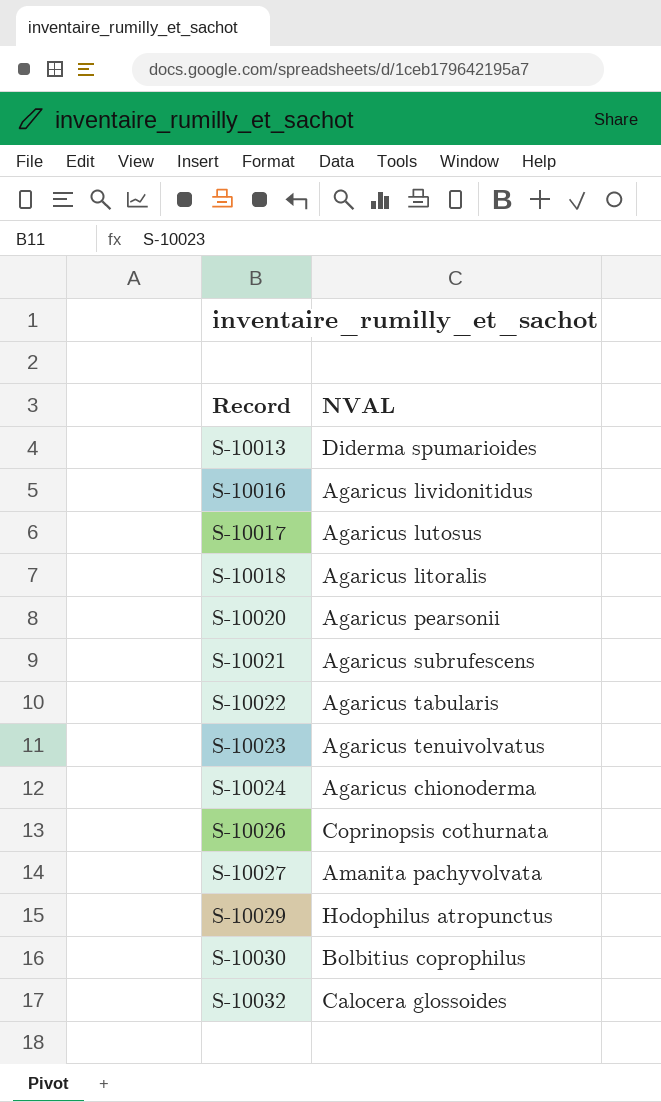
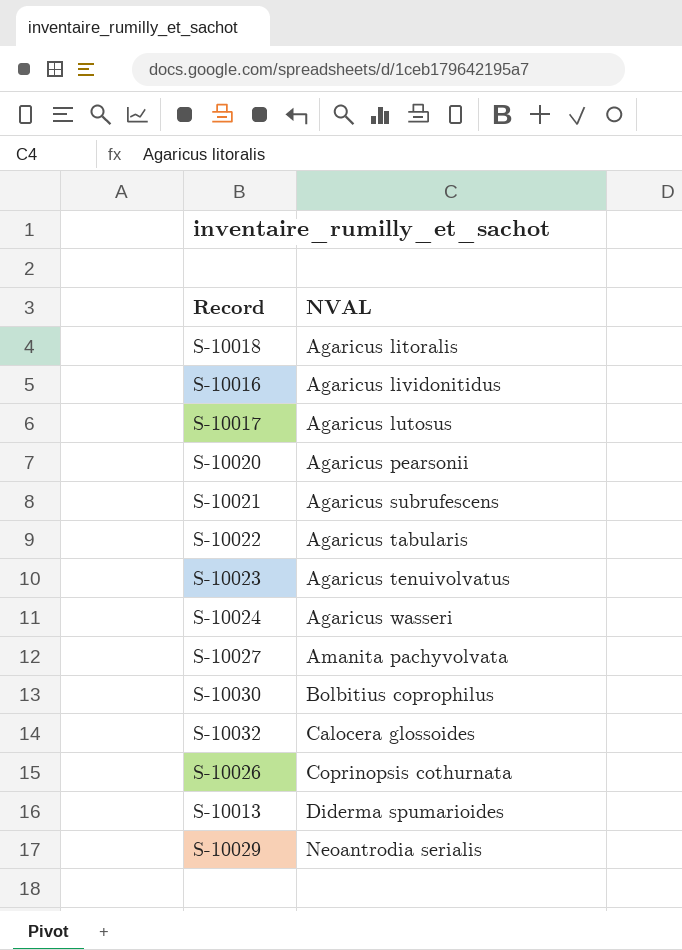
row order: Record ascending -> NVAL ascending
S-10024 | NVAL: Agaricus chionoderma -> Agaricus wasseri
S-10029 | NVAL: Hodophilus atropunctus -> Neoantrodia serialis

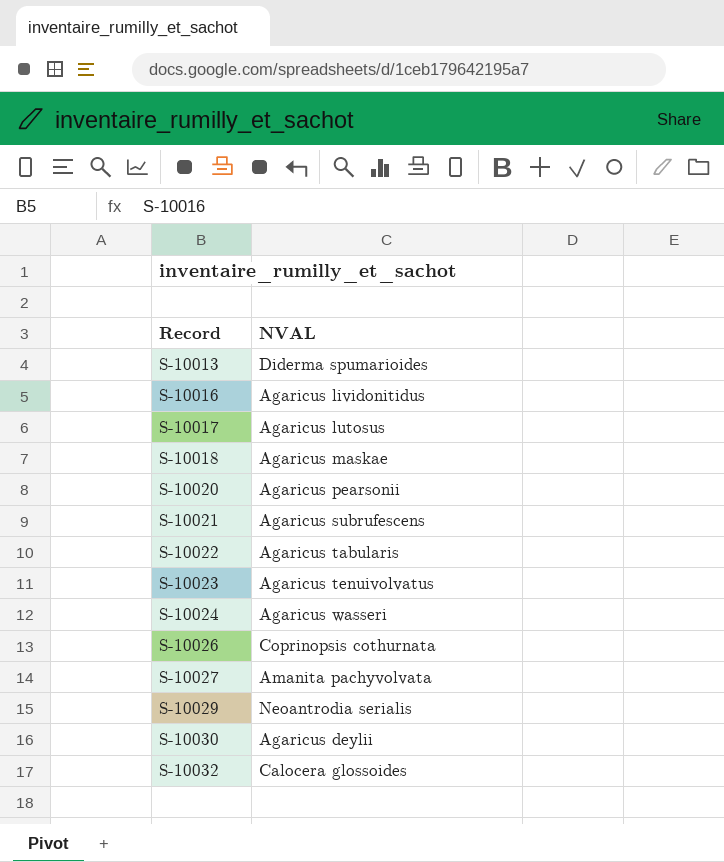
row order: NVAL ascending -> Record ascending
S-10018 | NVAL: Agaricus litoralis -> Agaricus maskae
S-10030 | NVAL: Bolbitius coprophilus -> Agaricus deylii

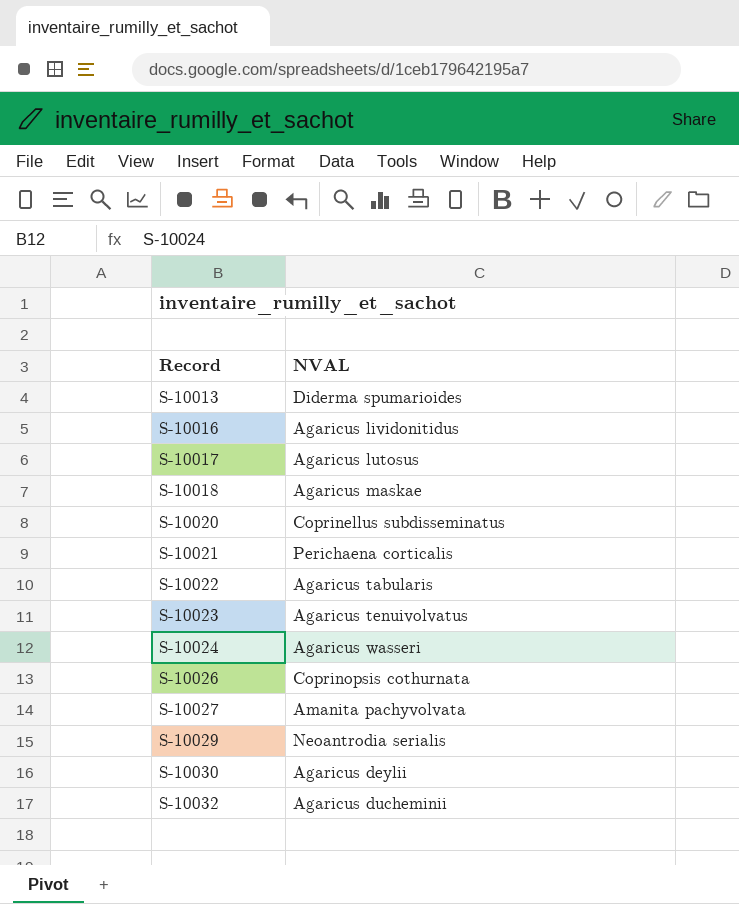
S-10020 | NVAL: Agaricus pearsonii -> Coprinellus subdisseminatus
S-10021 | NVAL: Agaricus subrufescens -> Perichaena corticalis
S-10032 | NVAL: Calocera glossoides -> Agaricus ducheminii

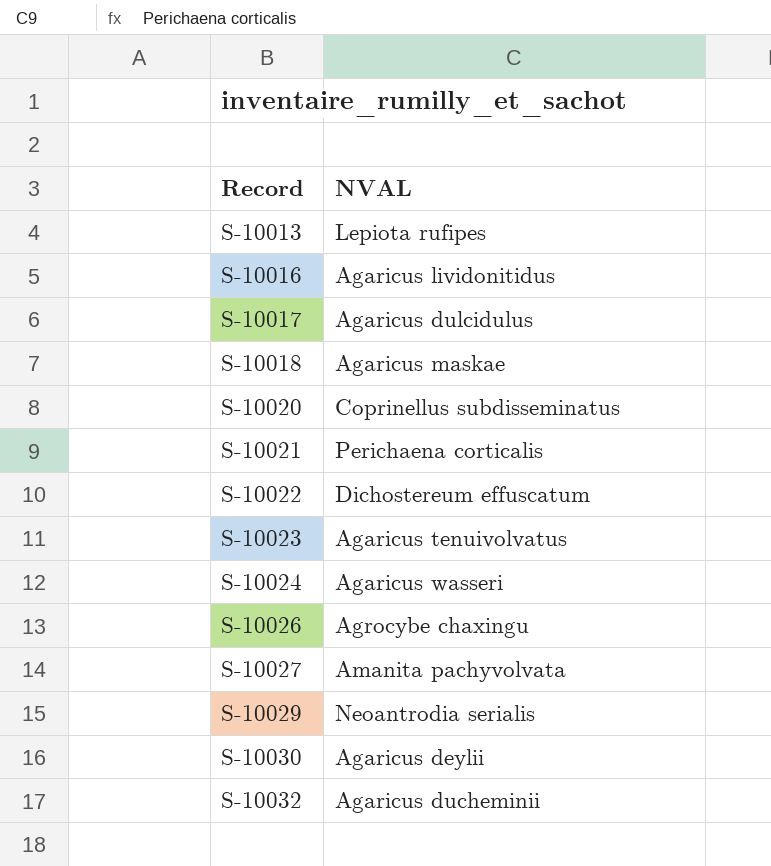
S-10013 | NVAL: Diderma spumarioides -> Lepiota rufipes
S-10017 | NVAL: Agaricus lutosus -> Agaricus dulcidulus
S-10022 | NVAL: Agaricus tabularis -> Dichostereum effuscatum
S-10026 | NVAL: Coprinopsis cothurnata -> Agrocybe chaxingu

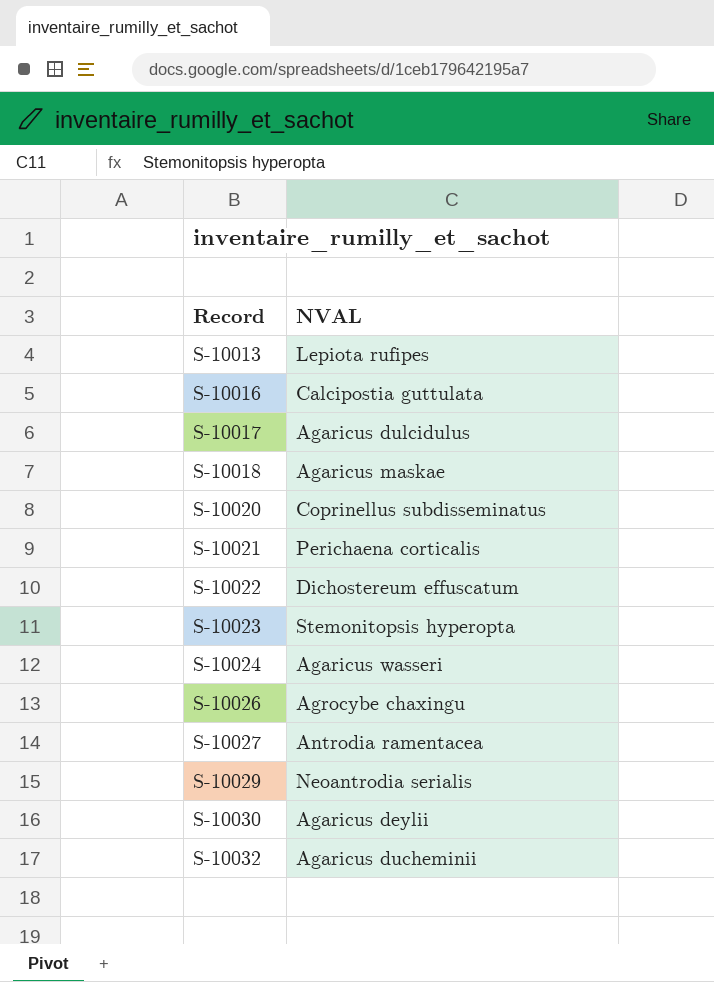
S-10016 | NVAL: Agaricus lividonitidus -> Calcipostia guttulata
S-10023 | NVAL: Agaricus tenuivolvatus -> Stemonitopsis hyperopta
S-10027 | NVAL: Amanita pachyvolvata -> Antrodia ramentacea

